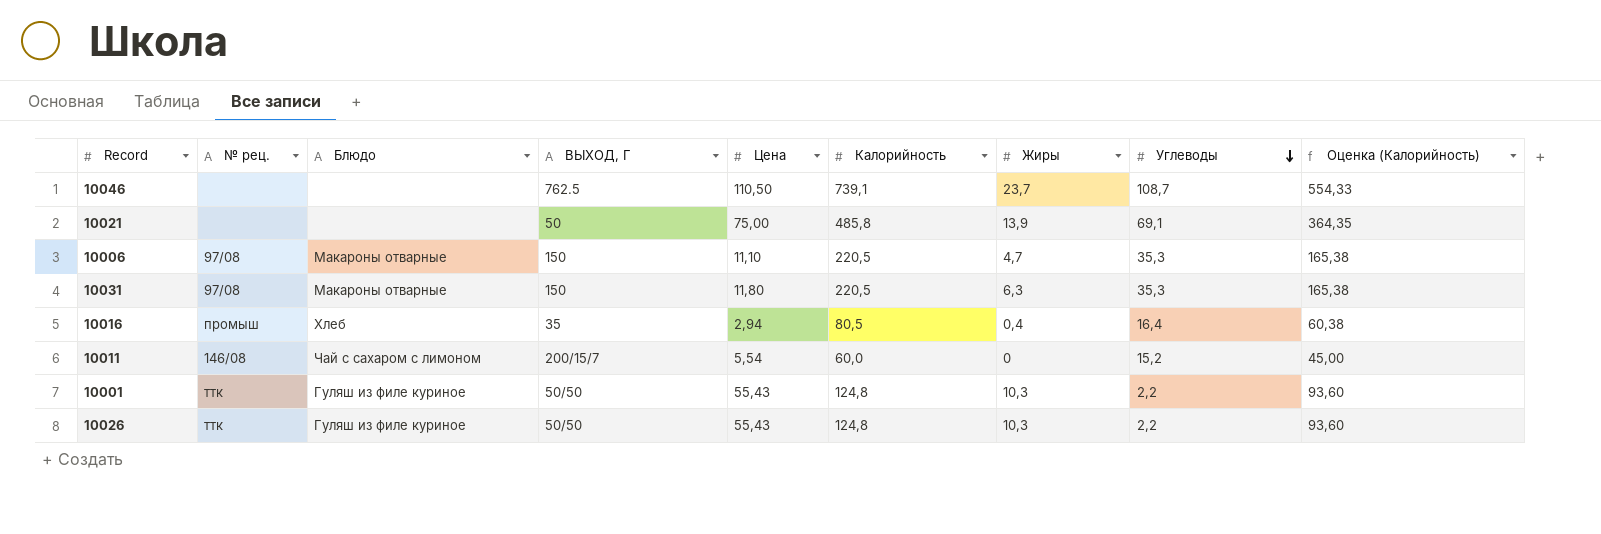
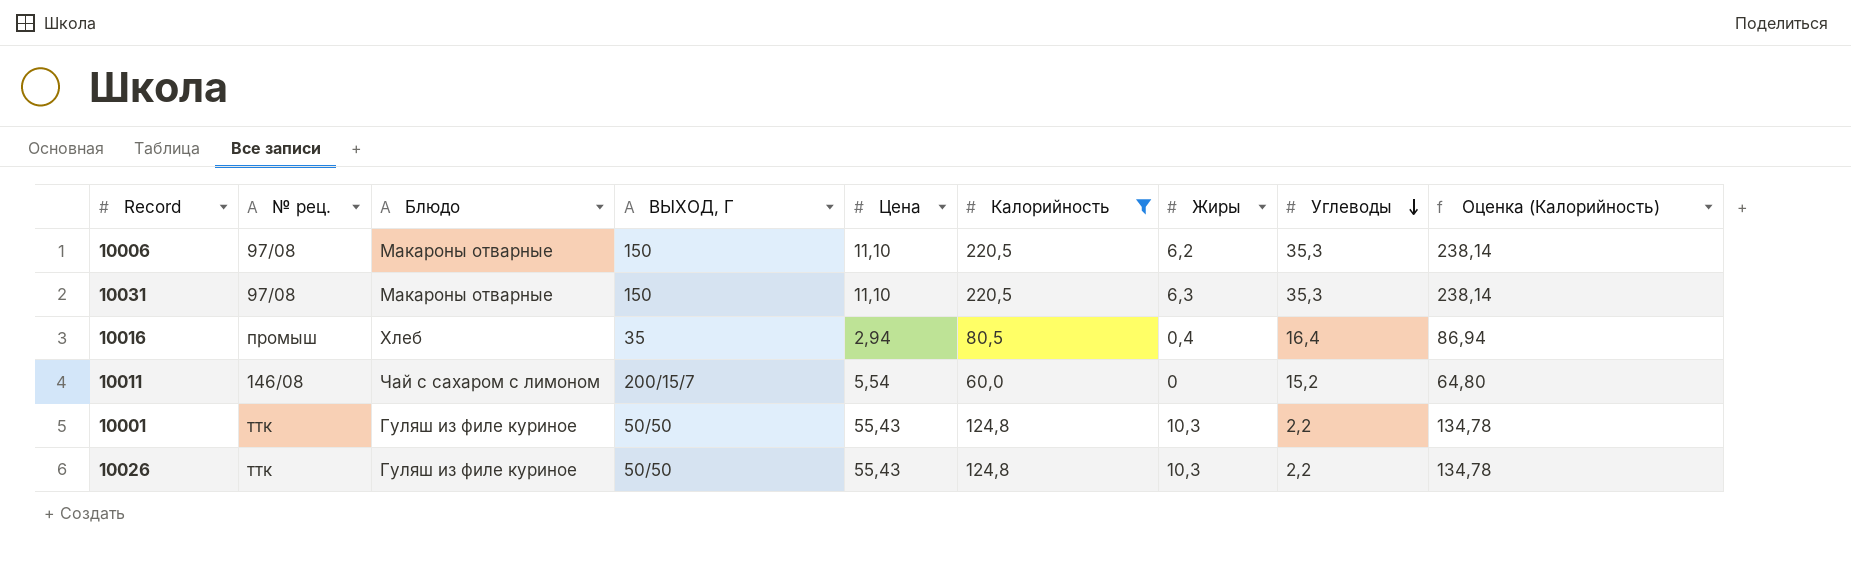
filter: none -> Калорийность <= 220,5
column Оценка (Калорийность) | formula: [Калорийность] * 0,75 -> [Калорийность] * 1,08
10006 | Жиры: 4,7 -> 6,2
10031 | Цена: 11,80 -> 11,10

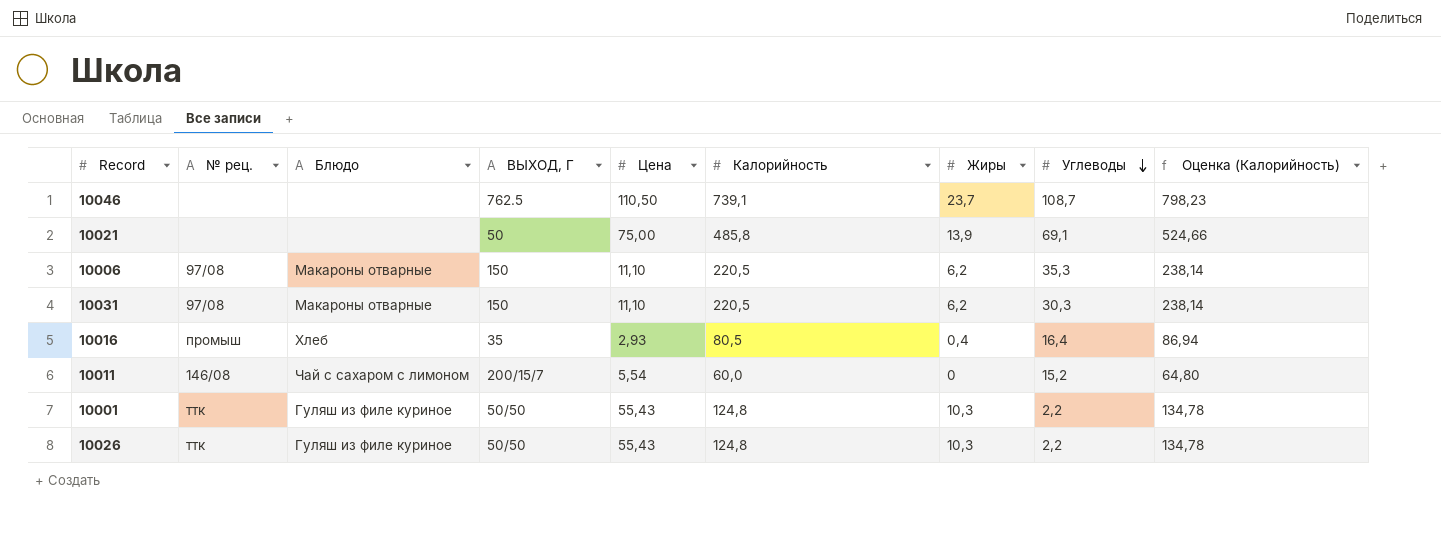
filter: Калорийность <= 220,5 -> none
10031 | Жиры: 6,3 -> 6,2
10031 | Углеводы: 35,3 -> 30,3
10016 | Цена: 2,94 -> 2,93

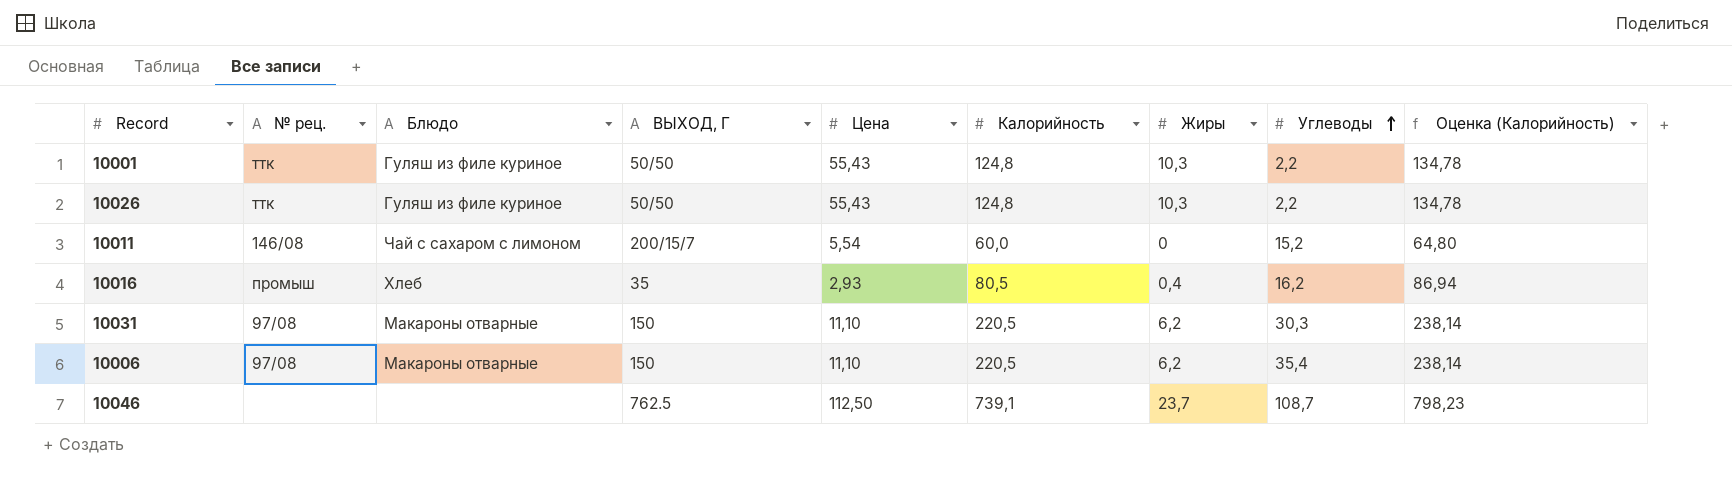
row order: Углеводы descending -> Углеводы ascending
row 10021: none | none | 50 | 75,00 | 485,8 | 13,9 | 69,1 | 524,66 -> none
10016 | Углеводы: 16,4 -> 16,2
10006 | Углеводы: 35,3 -> 35,4
10046 | Цена: 110,50 -> 112,50

